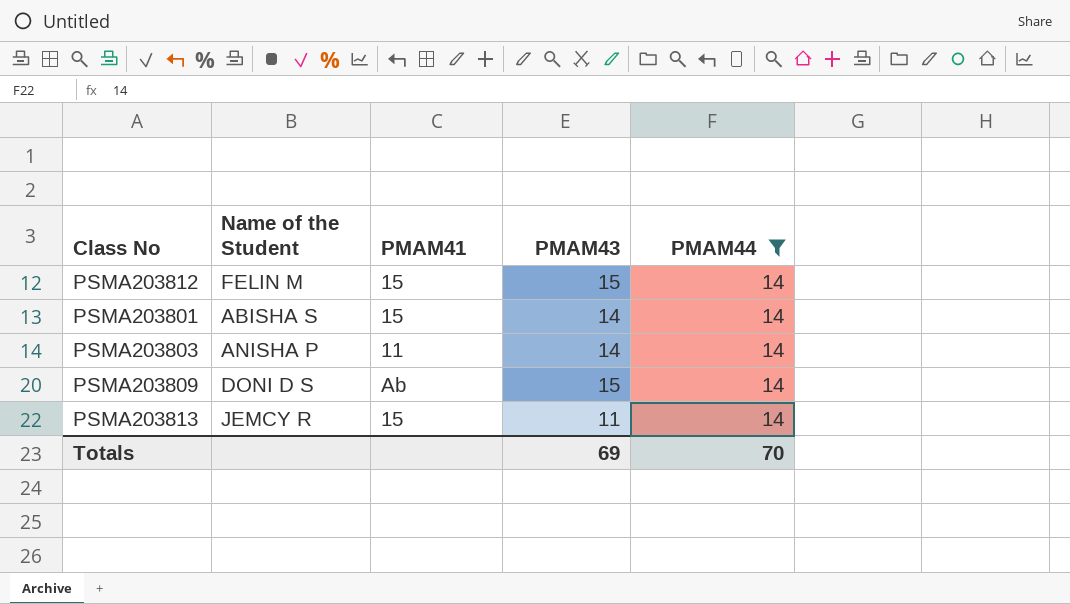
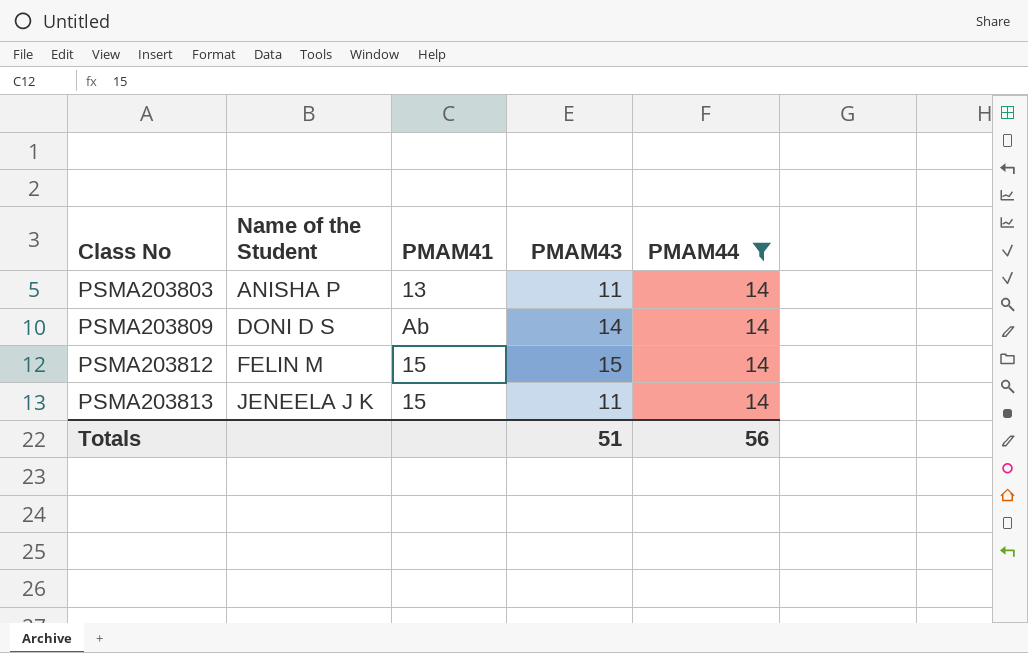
row order: none -> Class No ascending
row PSMA203801: ABISHA S | 15 | 14 | 14 -> none
PSMA203803 | PMAM41: 11 -> 13
PSMA203803 | PMAM43: 14 -> 11
PSMA203809 | PMAM43: 15 -> 14
PSMA203813 | Name of the Student: JEMCY R -> JENEELA J K
Totals | PMAM43: 69 -> 51
Totals | PMAM44: 70 -> 56

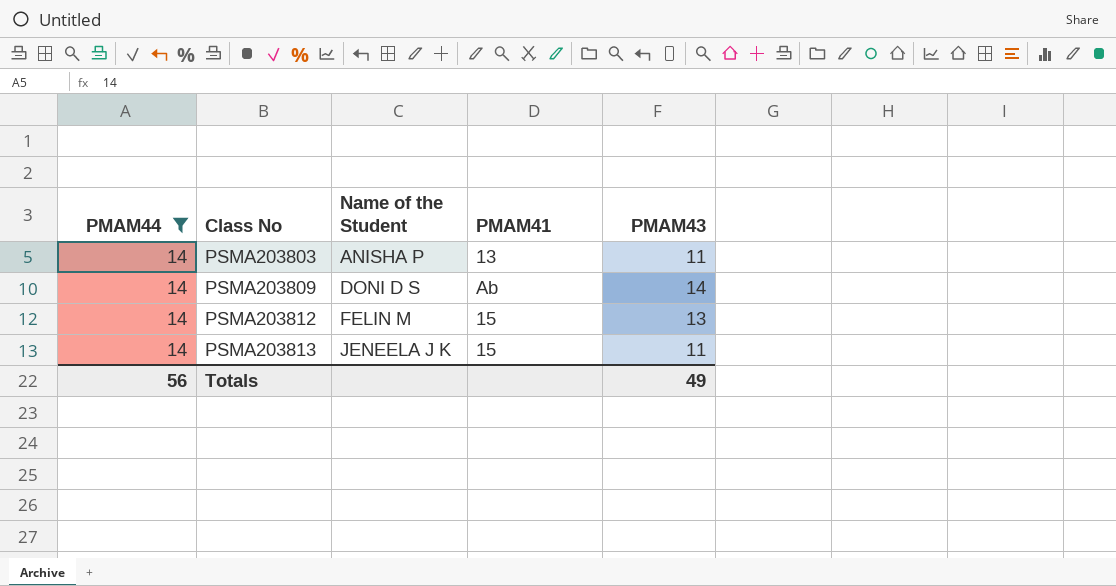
column PMAM44 | position: 5 -> 1
PSMA203812 | PMAM43: 15 -> 13
Totals | PMAM43: 51 -> 49

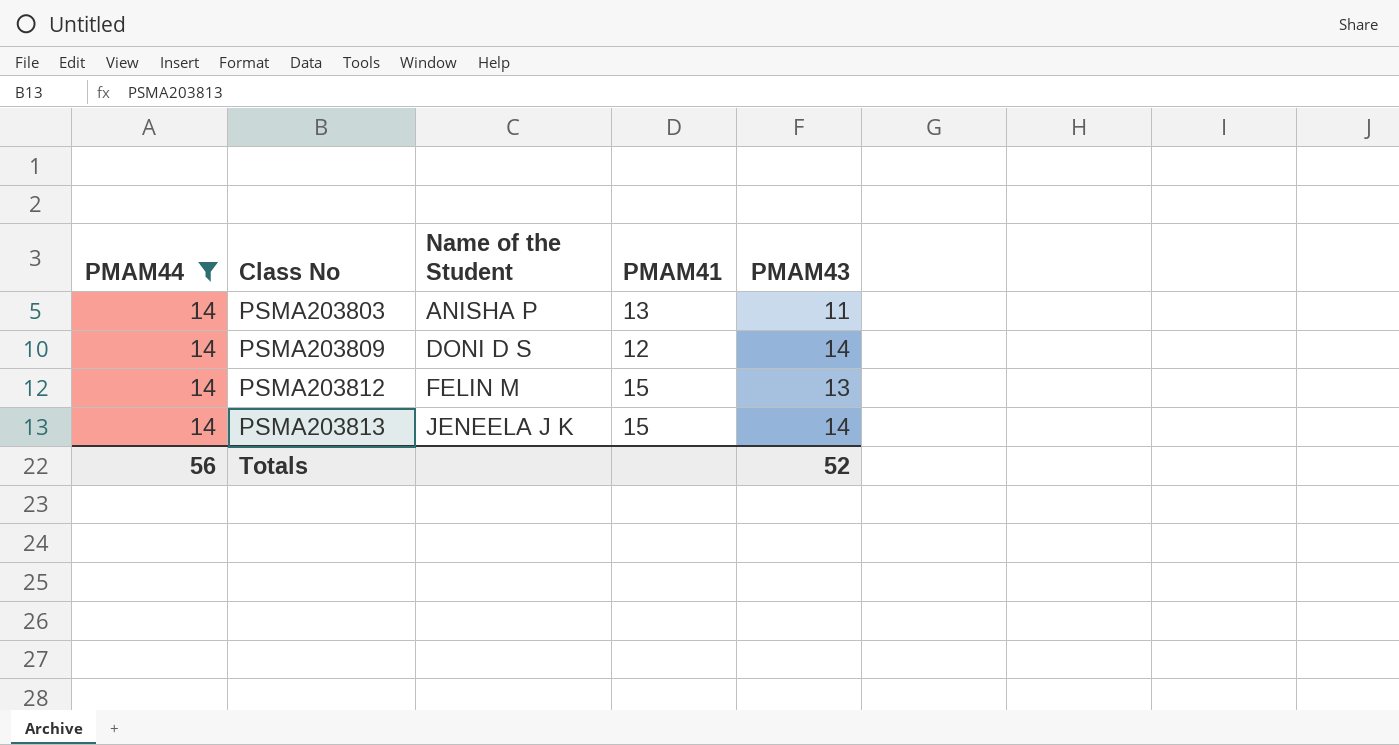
PSMA203809 | PMAM41: Ab -> 12
PSMA203813 | PMAM43: 11 -> 14
Totals | PMAM43: 49 -> 52

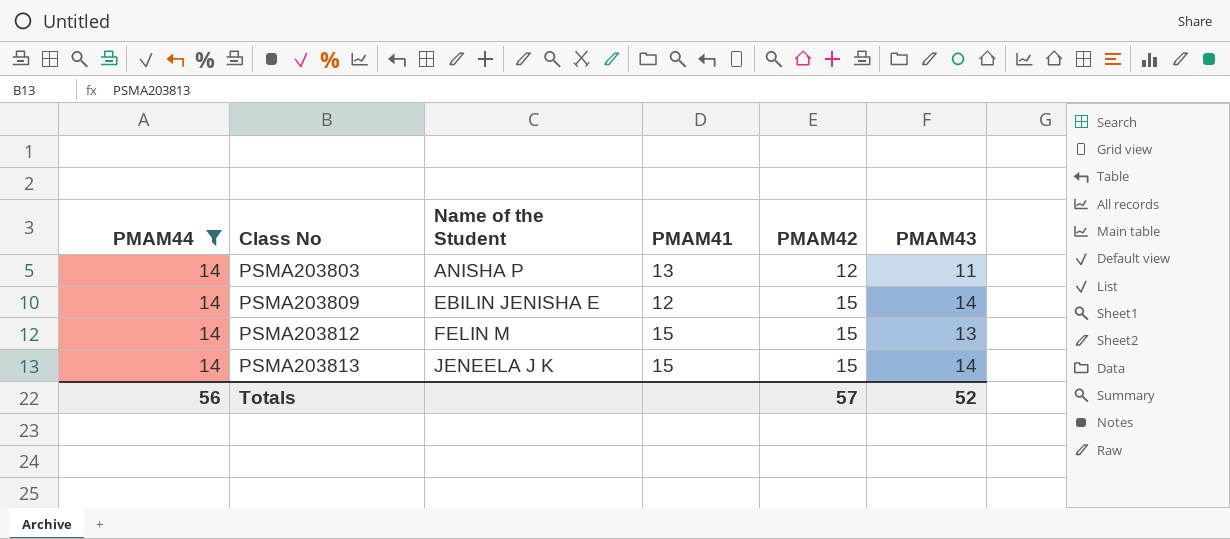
column PMAM42 | position: none -> 5
PSMA203809 | Name of the Student: DONI D S -> EBILIN JENISHA E

